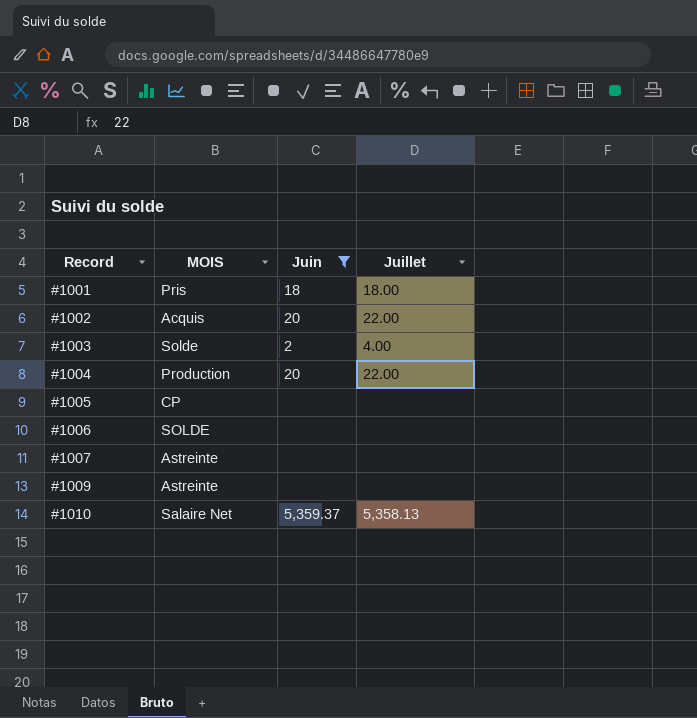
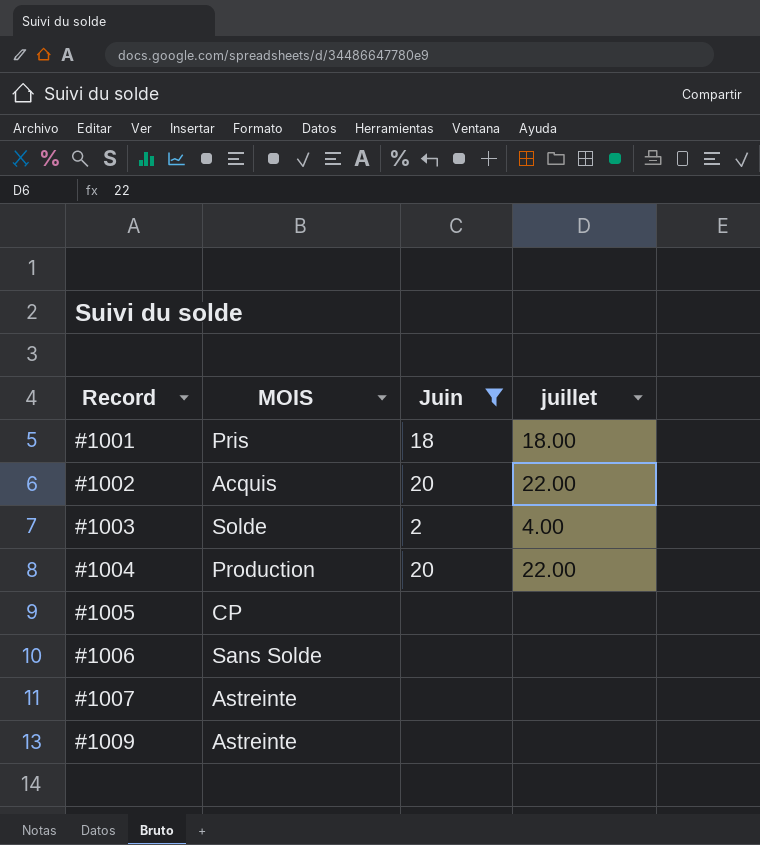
column name: Juillet -> juillet
row #1010: Salaire Net | 5,359.37 | 5,358.13 -> none
#1006 | MOIS: SOLDE -> Sans Solde

